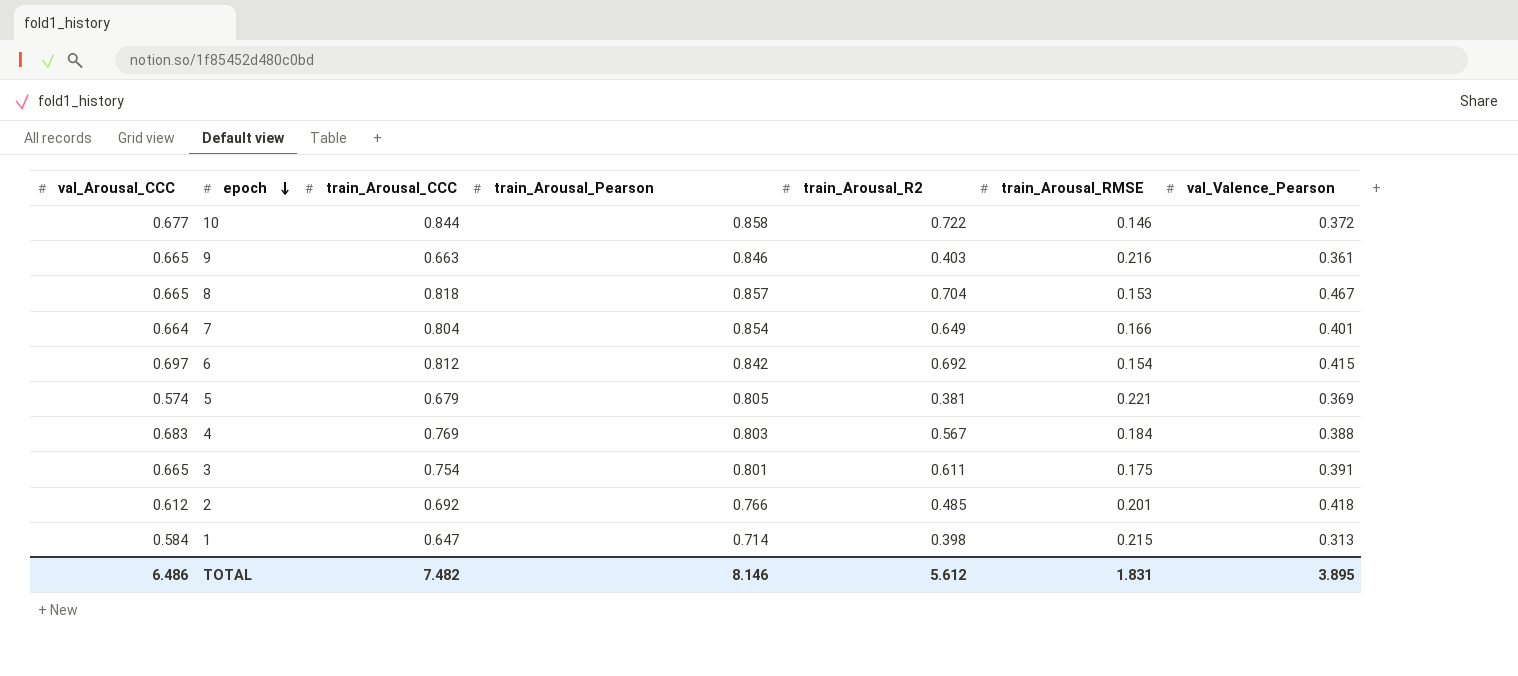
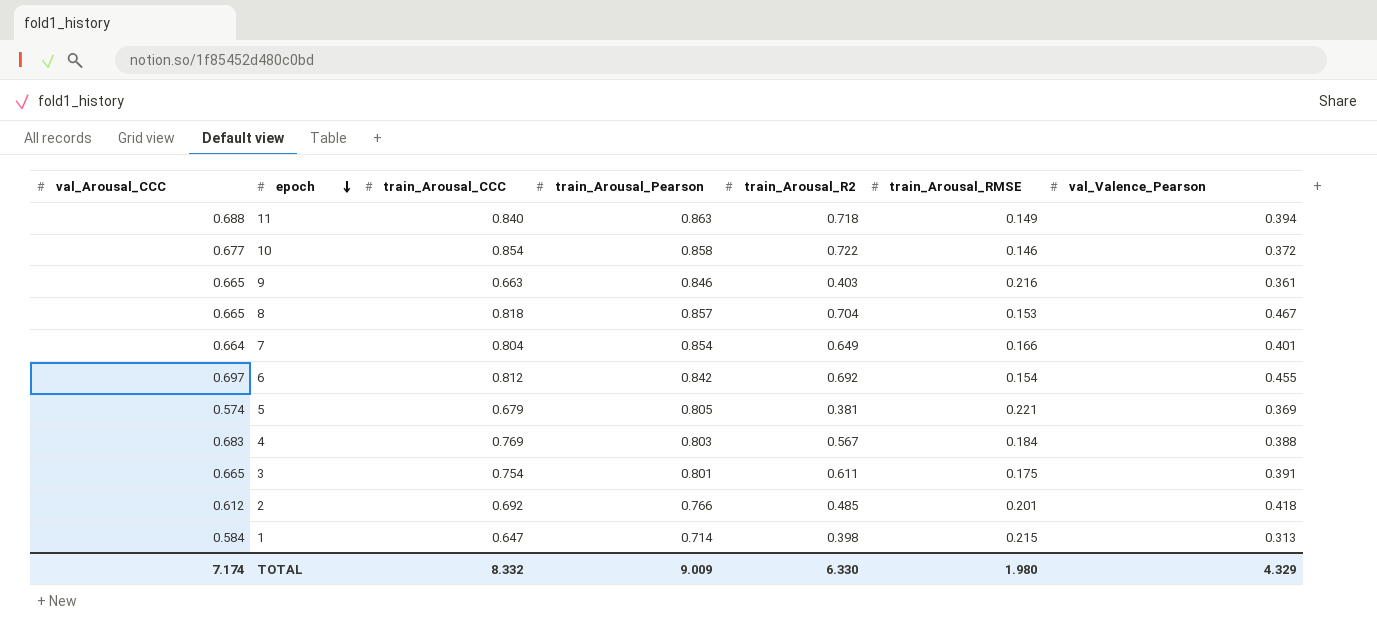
row 11: none -> 0.688 | 0.840 | 0.863 | 0.718 | 0.149 | 0.394
10 | train_Arousal_CCC: 0.844 -> 0.854
6 | val_Valence_Pearson: 0.415 -> 0.455
TOTAL | val_Arousal_CCC: 6.486 -> 7.174
TOTAL | train_Arousal_CCC: 7.482 -> 8.332
TOTAL | train_Arousal_Pearson: 8.146 -> 9.009
TOTAL | train_Arousal_R2: 5.612 -> 6.330
TOTAL | train_Arousal_RMSE: 1.831 -> 1.980
TOTAL | val_Valence_Pearson: 3.895 -> 4.329

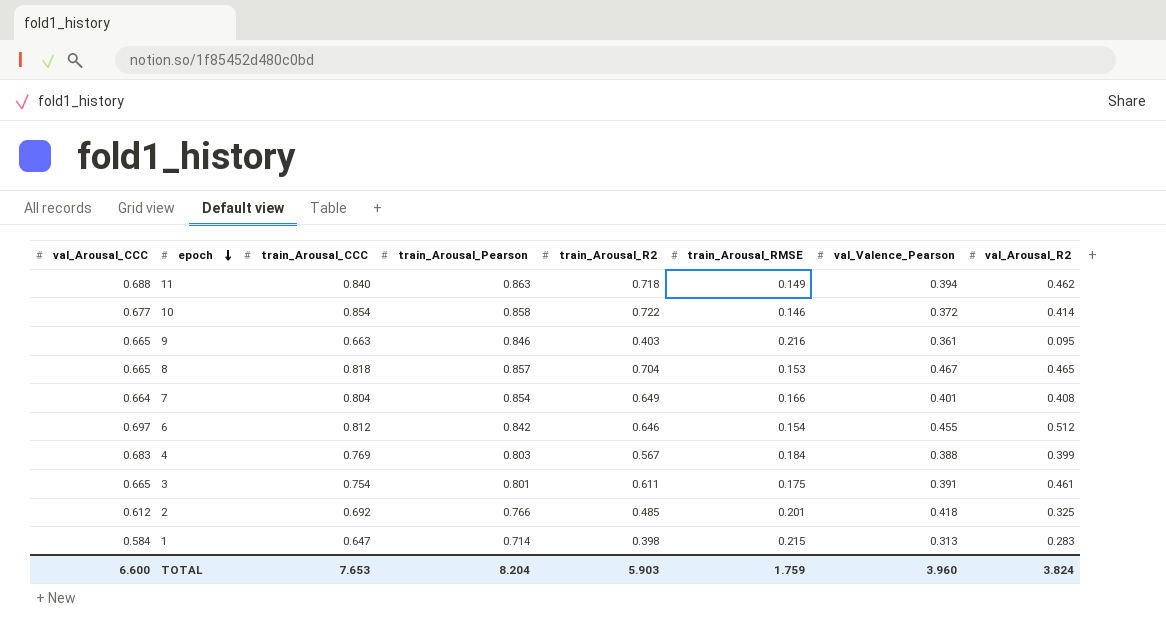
column val_Arousal_R2 | position: none -> 8
row 5: 0.574 | 0.679 | 0.805 | 0.381 | 0.221 | 0.369 -> none
6 | train_Arousal_R2: 0.692 -> 0.646
TOTAL | val_Arousal_CCC: 7.174 -> 6.600
TOTAL | train_Arousal_CCC: 8.332 -> 7.653
TOTAL | train_Arousal_Pearson: 9.009 -> 8.204
TOTAL | train_Arousal_R2: 6.330 -> 5.903
TOTAL | train_Arousal_RMSE: 1.980 -> 1.759
TOTAL | val_Valence_Pearson: 4.329 -> 3.960

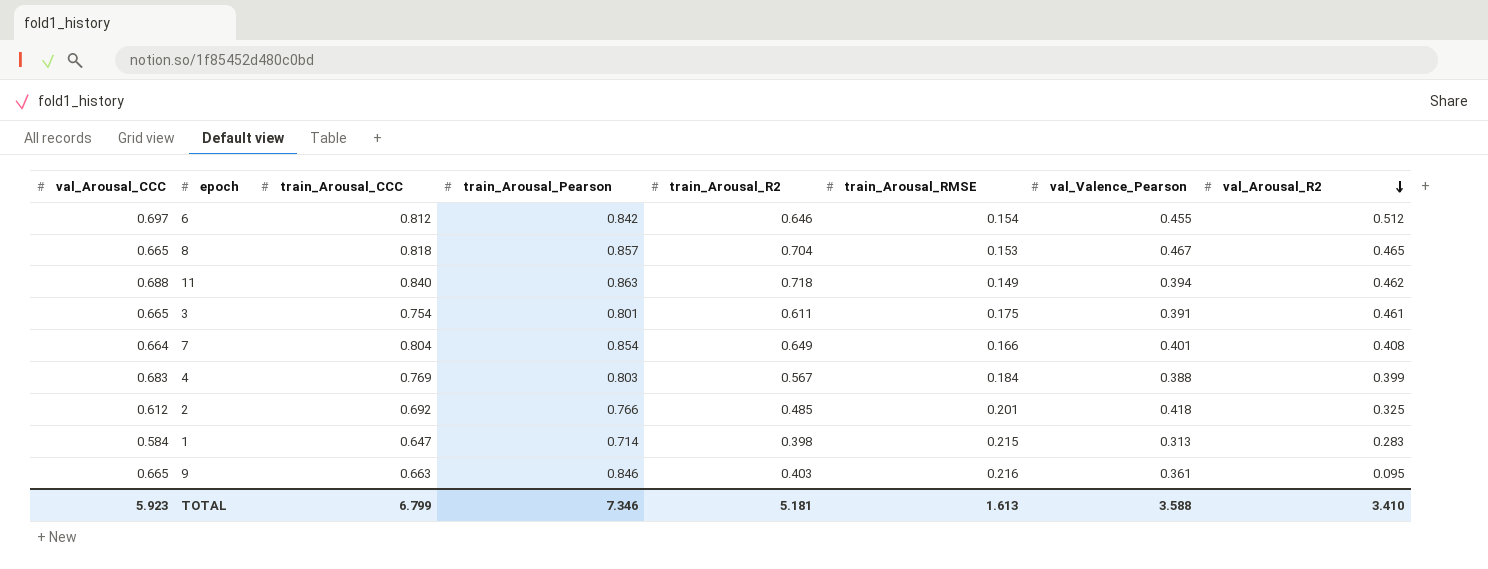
row order: epoch descending -> val_Arousal_R2 descending
row 10: 0.677 | 0.854 | 0.858 | 0.722 | 0.146 | 0.372 | 0.414 -> none
TOTAL | val_Arousal_CCC: 6.600 -> 5.923
TOTAL | train_Arousal_CCC: 7.653 -> 6.799
TOTAL | train_Arousal_Pearson: 8.204 -> 7.346
TOTAL | train_Arousal_R2: 5.903 -> 5.181
TOTAL | train_Arousal_RMSE: 1.759 -> 1.613
TOTAL | val_Valence_Pearson: 3.960 -> 3.588
TOTAL | val_Arousal_R2: 3.824 -> 3.410

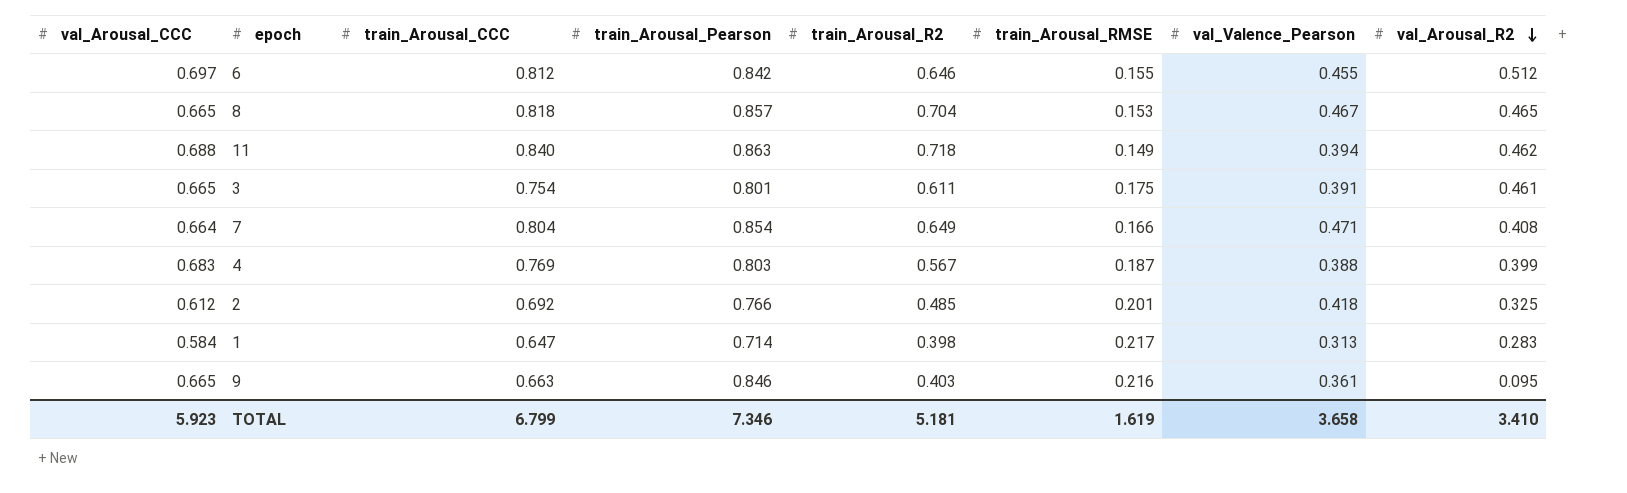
6 | train_Arousal_RMSE: 0.154 -> 0.155
7 | val_Valence_Pearson: 0.401 -> 0.471
4 | train_Arousal_RMSE: 0.184 -> 0.187
1 | train_Arousal_RMSE: 0.215 -> 0.217
TOTAL | train_Arousal_RMSE: 1.613 -> 1.619
TOTAL | val_Valence_Pearson: 3.588 -> 3.658

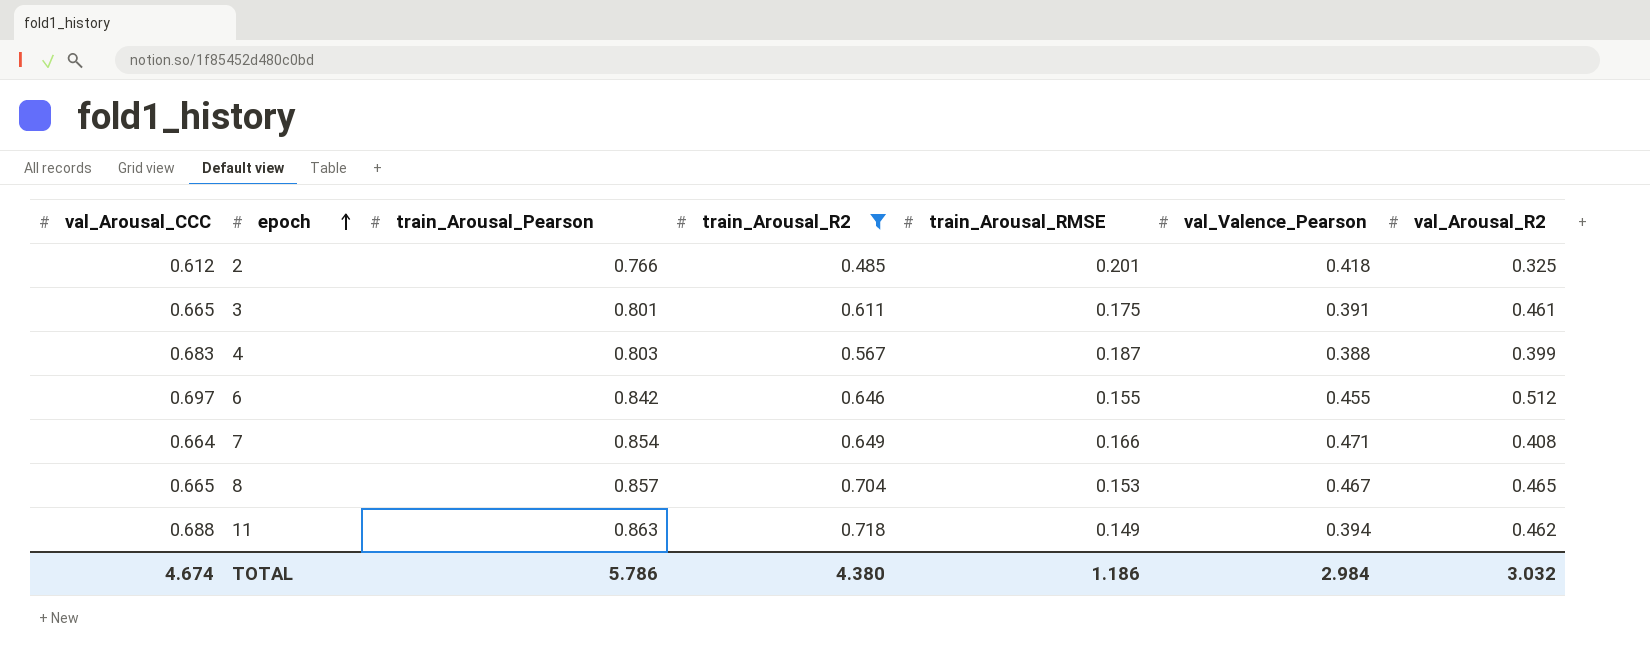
filter: none -> train_Arousal_R2 >= 0.485
row order: val_Arousal_R2 descending -> epoch ascending
column train_Arousal_CCC | position: 3 -> none
TOTAL | val_Arousal_CCC: 5.923 -> 4.674
TOTAL | train_Arousal_Pearson: 7.346 -> 5.786
TOTAL | train_Arousal_R2: 5.181 -> 4.380
TOTAL | train_Arousal_RMSE: 1.619 -> 1.186
TOTAL | val_Valence_Pearson: 3.658 -> 2.984
TOTAL | val_Arousal_R2: 3.410 -> 3.032

